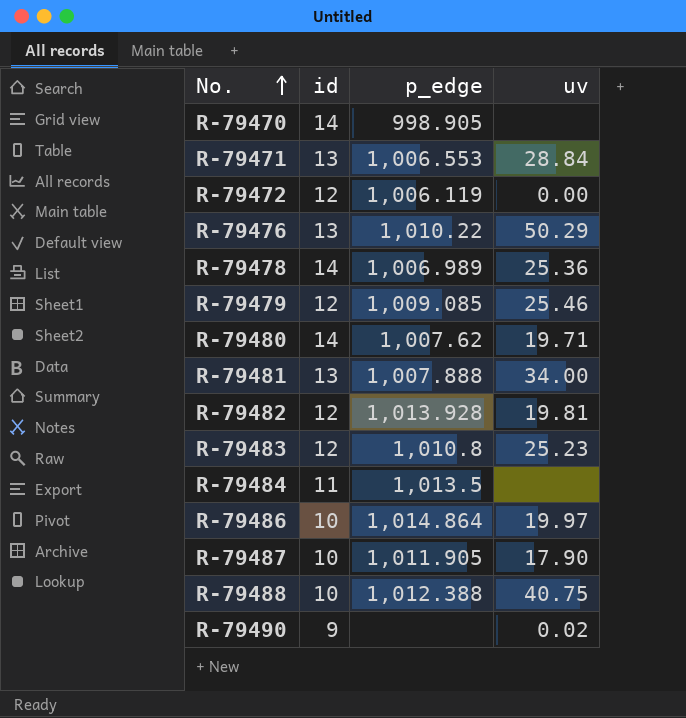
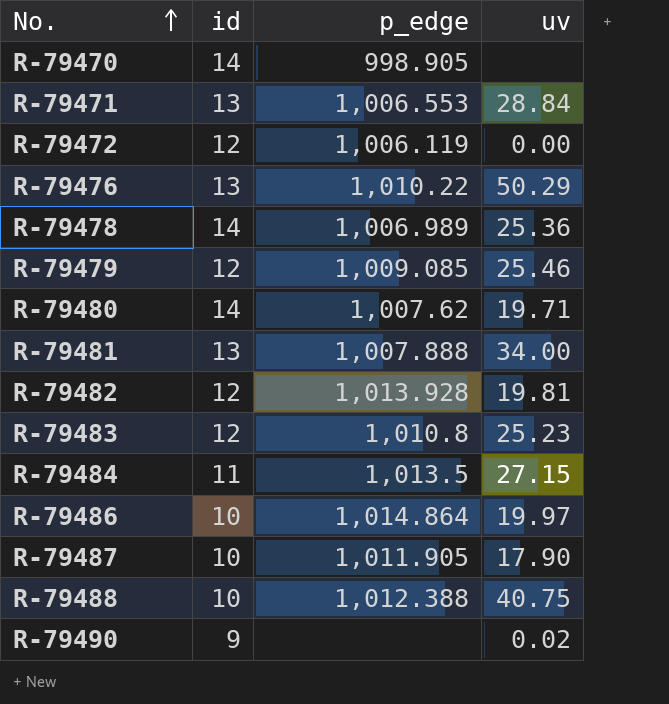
R-79484 | uv: none -> 27.15

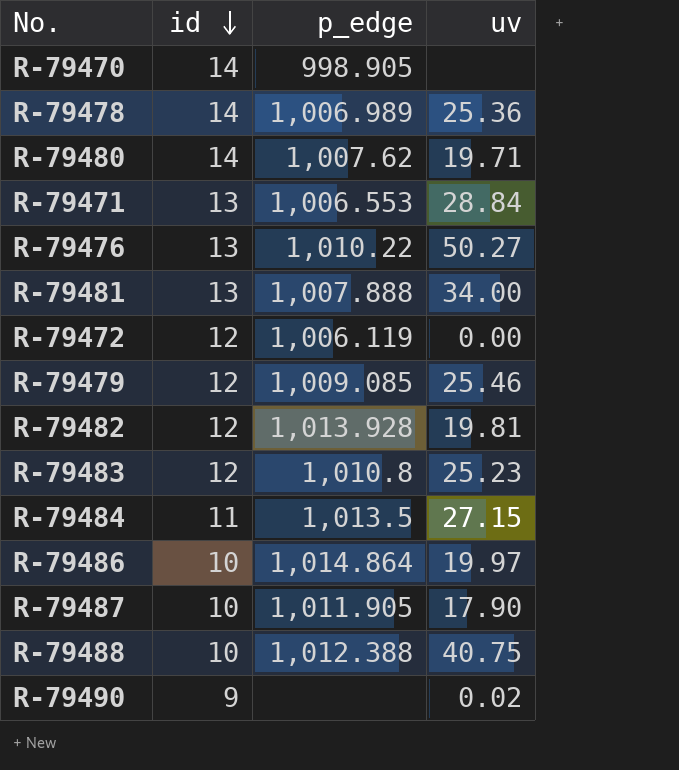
row order: No. ascending -> id descending
R-79476 | uv: 50.29 -> 50.27

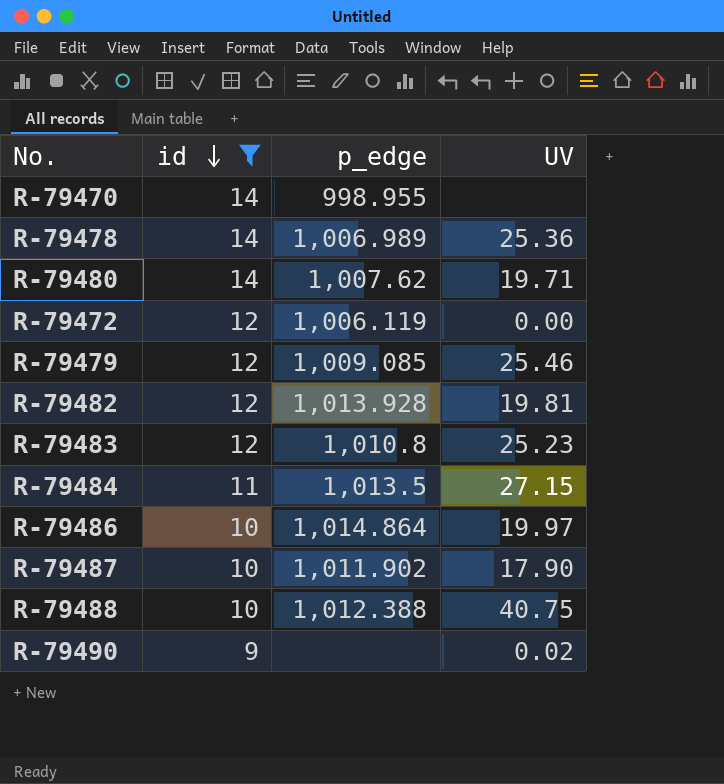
filter: none -> id != 13
column name: uv -> UV
R-79470 | p_edge: 998.905 -> 998.955
R-79487 | p_edge: 1,011.905 -> 1,011.902

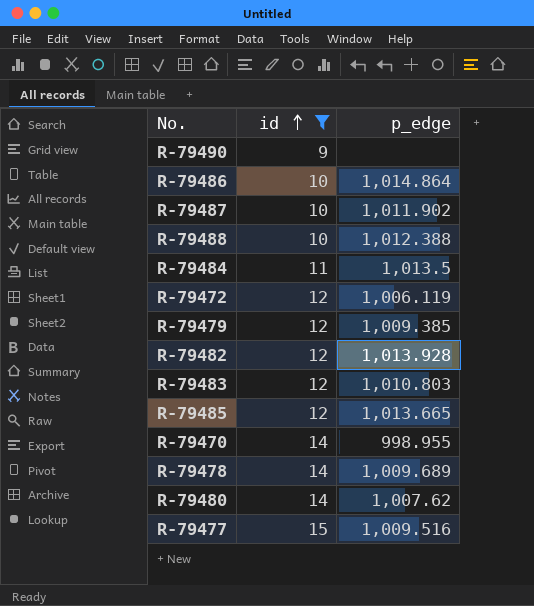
row order: id descending -> id ascending
column UV | position: 4 -> none
R-79479 | p_edge: 1,009.085 -> 1,009.385
R-79483 | p_edge: 1,010.8 -> 1,010.803
row R-79485: none -> 12 | 1,013.665
R-79478 | p_edge: 1,006.989 -> 1,009.689
row R-79477: none -> 15 | 1,009.516

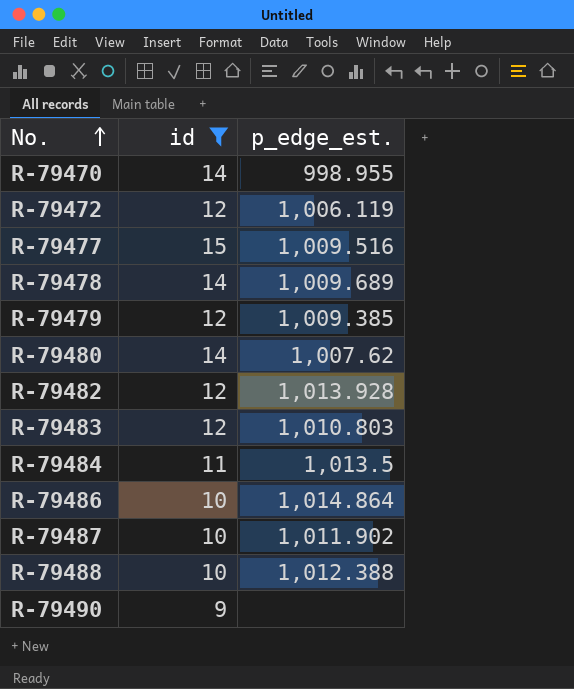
row order: id ascending -> No. ascending
column name: p_edge -> p_edge_est.
row R-79485: 12 | 1,013.665 -> none

